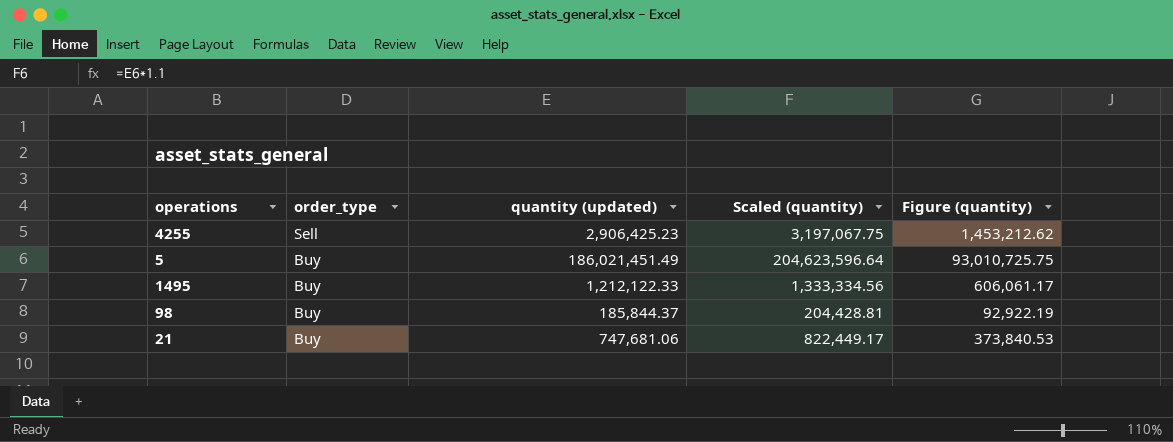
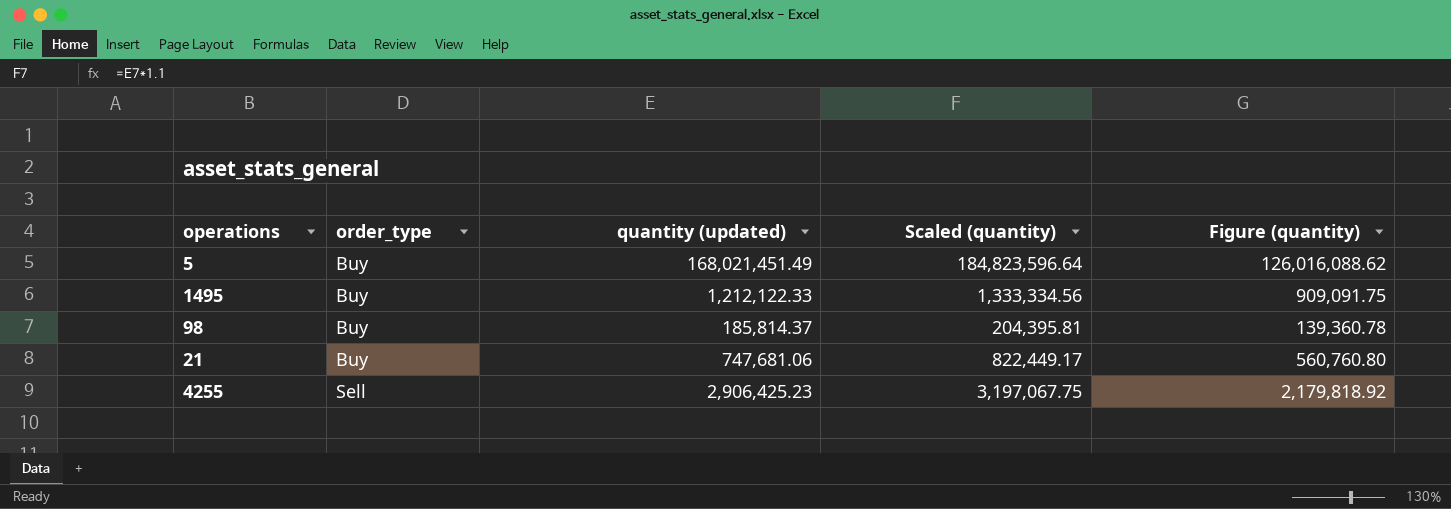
row order: order_type descending -> order_type ascending
column Figure (quantity) | formula: [quantity (updated)] * 0.5 -> [quantity (updated)] * 0.75
5 | quantity (updated): 186,021,451.49 -> 168,021,451.49
5 | Scaled (quantity): 204,623,596.64 -> 184,823,596.64
98 | quantity (updated): 185,844.37 -> 185,814.37
98 | Scaled (quantity): 204,428.81 -> 204,395.81

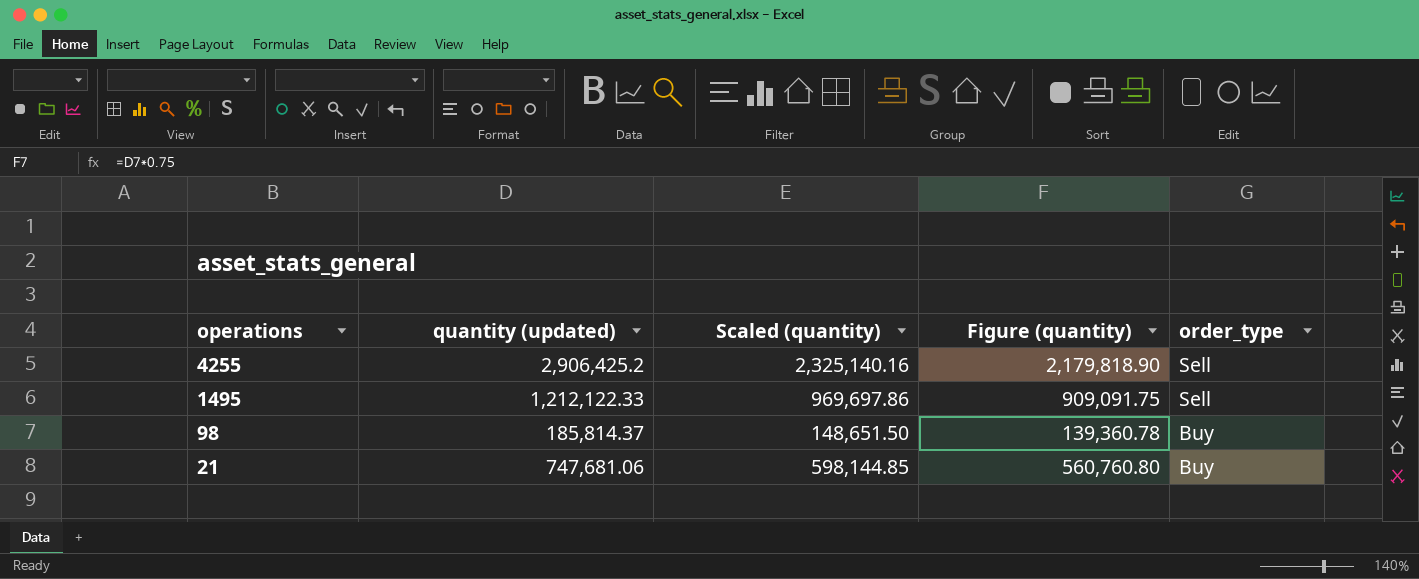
row order: order_type ascending -> operations descending
column Scaled (quantity) | formula: [quantity (updated)] * 1.1 -> [quantity (updated)] * 0.8
column order_type | position: 2 -> 5
row 5: Buy | 168,021,451.49 | 184,823,596.64 | 126,016,088.62 -> none
4255 | quantity (updated): 2,906,425.23 -> 2,906,425.2
4255 | Figure (quantity): 2,179,818.92 -> 2,179,818.90
1495 | order_type: Buy -> Sell

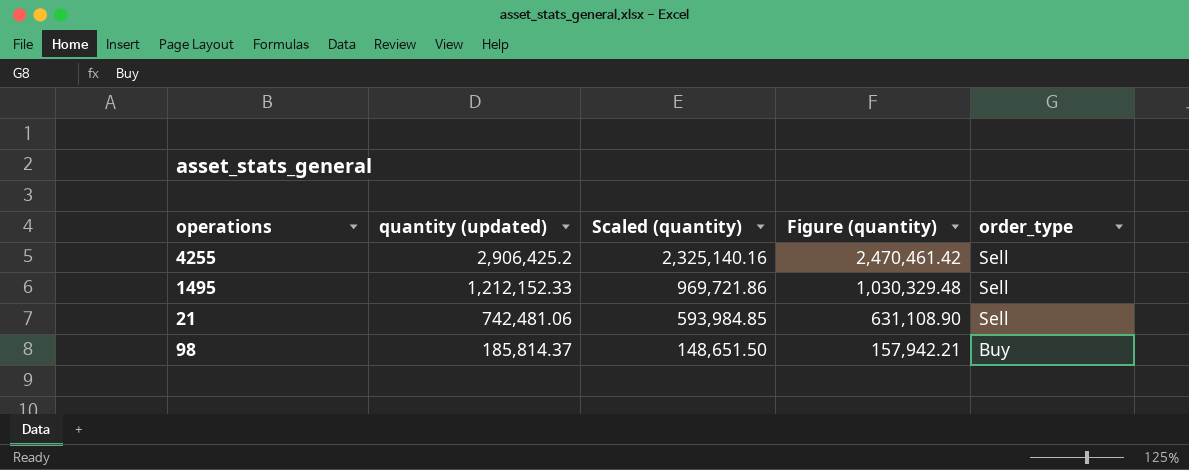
row order: operations descending -> quantity (updated) descending
column Figure (quantity) | formula: [quantity (updated)] * 0.75 -> [quantity (updated)] * 0.85
1495 | quantity (updated): 1,212,122.33 -> 1,212,152.33
1495 | Scaled (quantity): 969,697.86 -> 969,721.86
21 | quantity (updated): 747,681.06 -> 742,481.06
21 | Scaled (quantity): 598,144.85 -> 593,984.85
21 | order_type: Buy -> Sell

